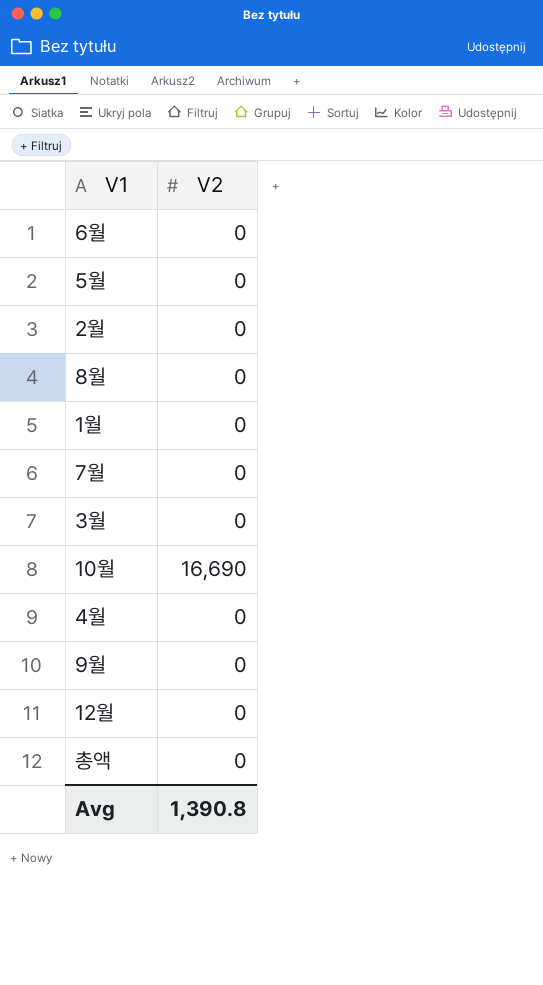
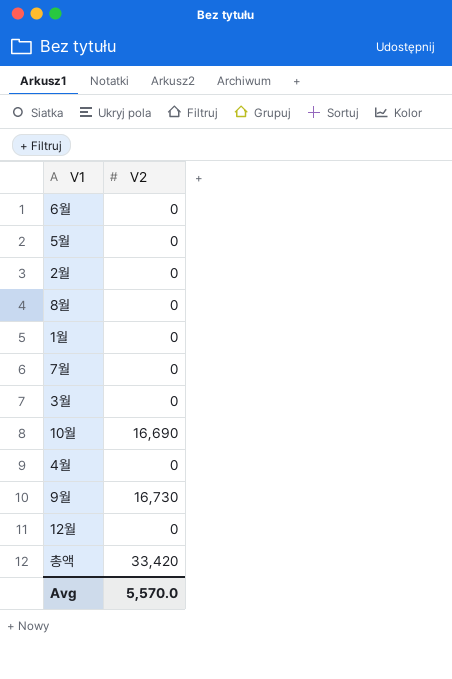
9월 | V2: 0 -> 16,730
총액 | V2: 0 -> 33,420
Avg | V2: 1,390.8 -> 5,570.0

